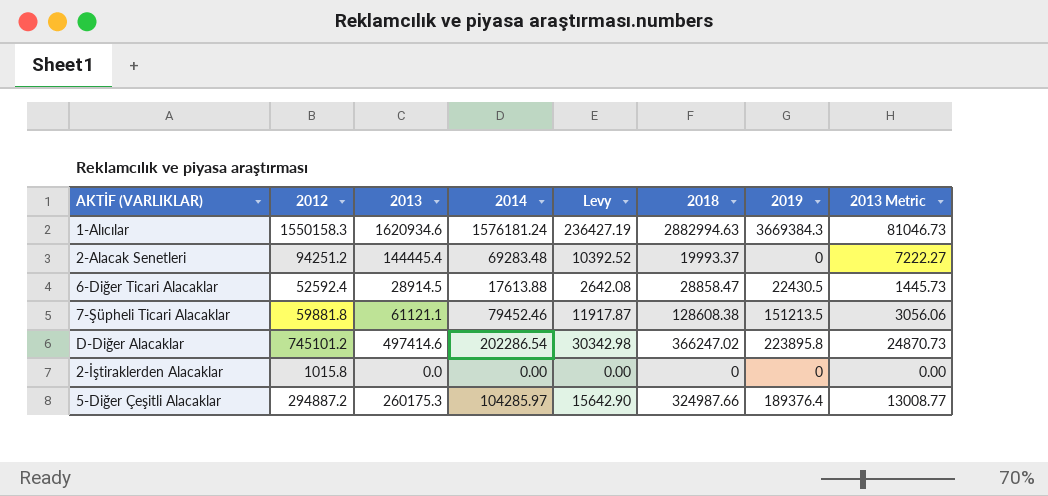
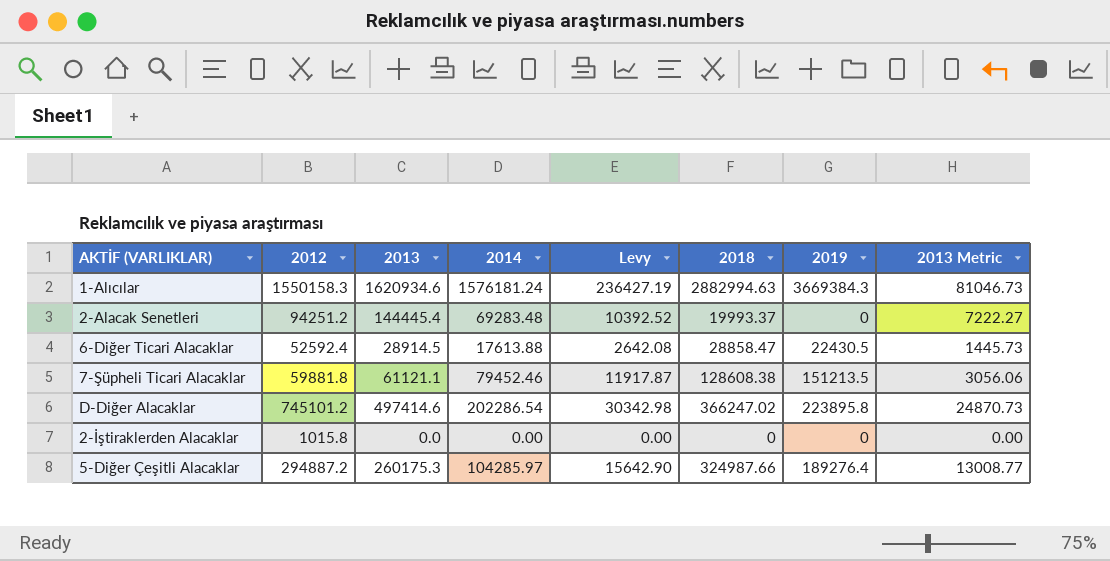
5-Diğer Çeşitli Alacaklar | 2019: 189376.4 -> 189276.4

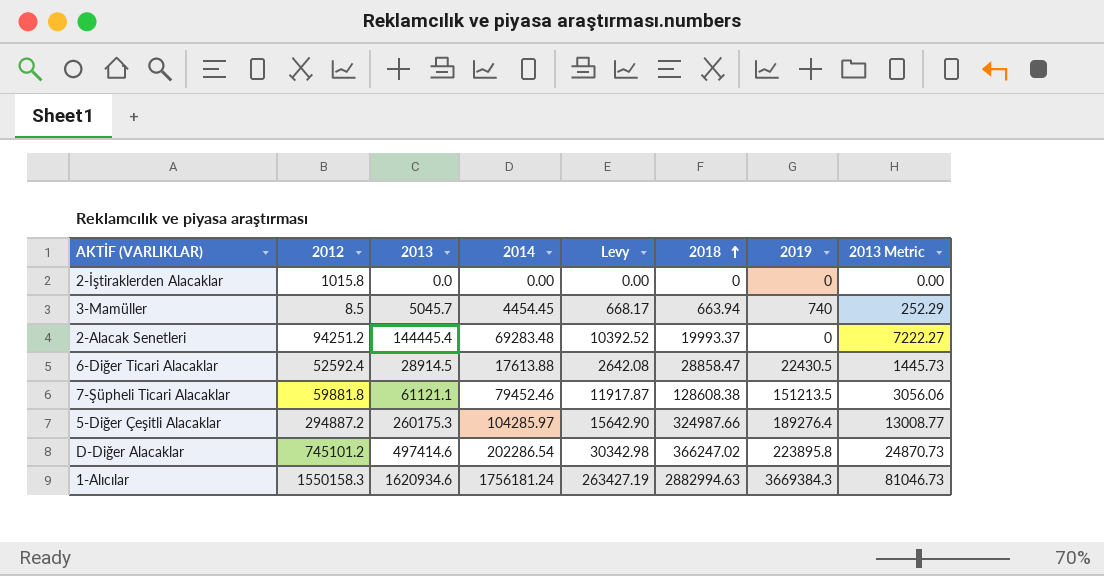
row order: none -> 2018 ascending
row 3-Mamüller: none -> 8.5 | 5045.7 | 4454.45 | 668.17 | 663.94 | 740 | 252.29
1-Alıcılar | 2014: 1576181.24 -> 1756181.24
1-Alıcılar | Levy: 236427.19 -> 263427.19

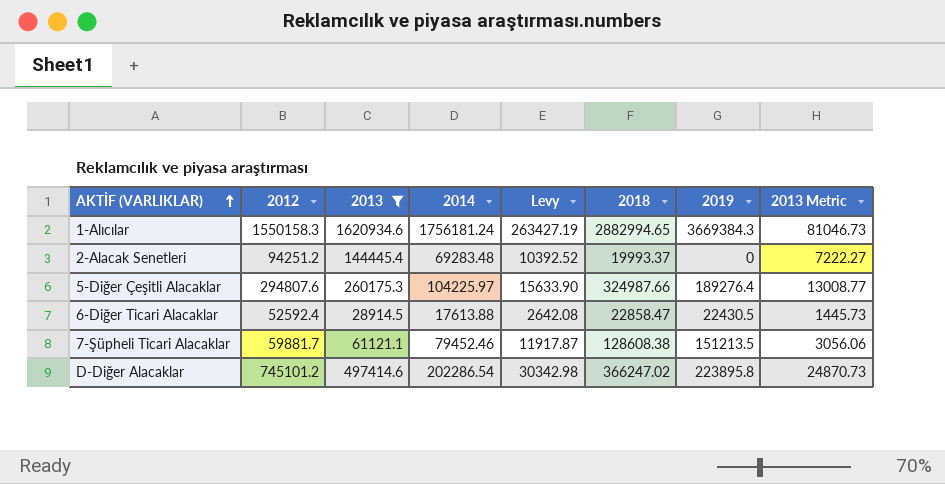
filter: none -> 2013 >= 28914.5
row order: 2018 ascending -> AKTİF (VARLIKLAR) ascending
1-Alıcılar | 2018: 2882994.63 -> 2882994.65
5-Diğer Çeşitli Alacaklar | 2012: 294887.2 -> 294807.6
5-Diğer Çeşitli Alacaklar | 2014: 104285.97 -> 104225.97
5-Diğer Çeşitli Alacaklar | Levy: 15642.90 -> 15633.90
6-Diğer Ticari Alacaklar | 2018: 28858.47 -> 22858.47
7-Şüpheli Ticari Alacaklar | 2012: 59881.8 -> 59881.7

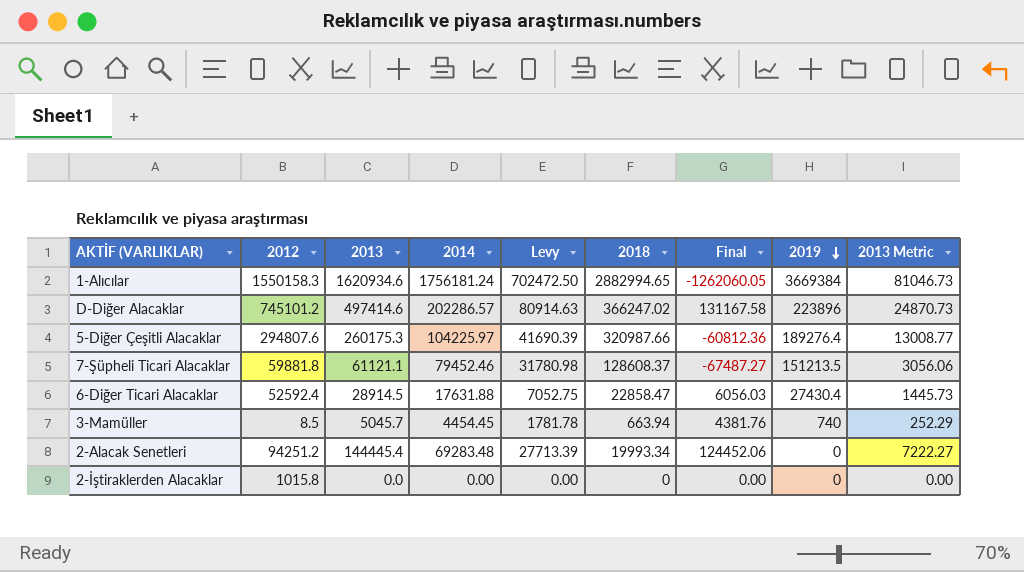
filter: 2013 >= 28914.5 -> none
row order: AKTİF (VARLIKLAR) ascending -> 2019 descending
column Levy | formula: [2014] * 0.15 -> [2014] * 0.4
column Final | formula: none -> [2013] - [2018]
1-Alıcılar | 2019: 3669384.3 -> 3669384
D-Diğer Alacaklar | 2014: 202286.54 -> 202286.57
D-Diğer Alacaklar | 2019: 223895.8 -> 223896
5-Diğer Çeşitli Alacaklar | 2018: 324987.66 -> 320987.66
7-Şüpheli Ticari Alacaklar | 2012: 59881.7 -> 59881.8
7-Şüpheli Ticari Alacaklar | 2018: 128608.38 -> 128608.37
6-Diğer Ticari Alacaklar | 2014: 17613.88 -> 17631.88
6-Diğer Ticari Alacaklar | 2019: 22430.5 -> 27430.4
2-Alacak Senetleri | 2018: 19993.37 -> 19993.34

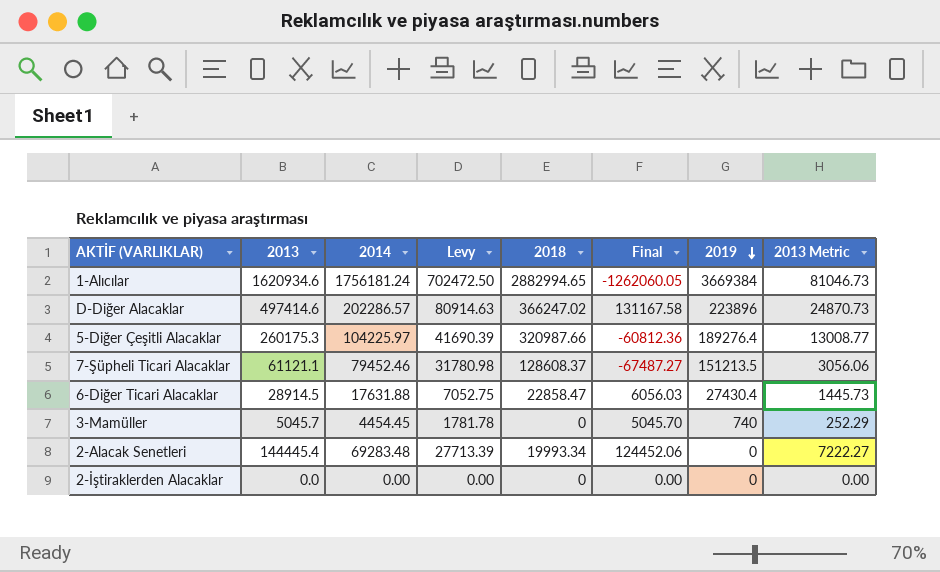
column 2012 | position: 2 -> none
3-Mamüller | 2018: 663.94 -> 0
3-Mamüller | Final: 4381.76 -> 5045.70

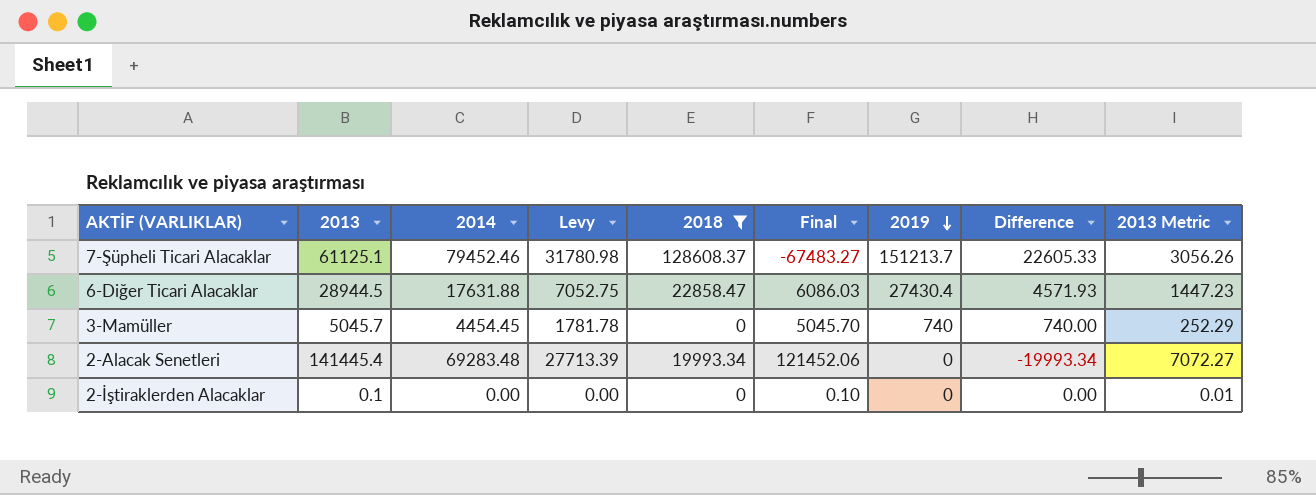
filter: none -> 2018 <= 128608.37
column Difference | formula: none -> [2019] - [2018]
7-Şüpheli Ticari Alacaklar | 2013: 61121.1 -> 61125.1
7-Şüpheli Ticari Alacaklar | Final: -67487.27 -> -67483.27
7-Şüpheli Ticari Alacaklar | 2019: 151213.5 -> 151213.7
7-Şüpheli Ticari Alacaklar | 2013 Metric: 3056.06 -> 3056.26
6-Diğer Ticari Alacaklar | 2013: 28914.5 -> 28944.5
6-Diğer Ticari Alacaklar | Final: 6056.03 -> 6086.03
6-Diğer Ticari Alacaklar | 2013 Metric: 1445.73 -> 1447.23
2-Alacak Senetleri | 2013: 144445.4 -> 141445.4
2-Alacak Senetleri | Final: 124452.06 -> 121452.06
2-Alacak Senetleri | 2013 Metric: 7222.27 -> 7072.27
2-İştiraklerden Alacaklar | 2013: 0.0 -> 0.1
2-İştiraklerden Alacaklar | Final: 0.00 -> 0.10
2-İştiraklerden Alacaklar | 2013 Metric: 0.00 -> 0.01

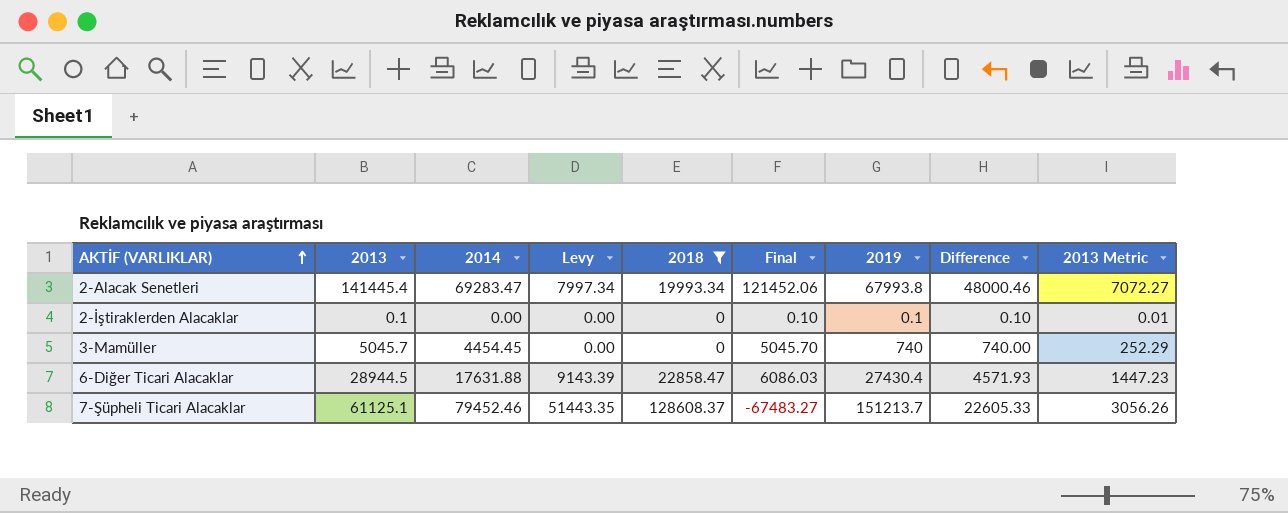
row order: 2019 descending -> AKTİF (VARLIKLAR) ascending
column Levy | formula: [2014] * 0.4 -> [2018] * 0.4
2-Alacak Senetleri | 2014: 69283.48 -> 69283.47
2-Alacak Senetleri | 2019: 0 -> 67993.8
2-Alacak Senetleri | Difference: -19993.34 -> 48000.46
2-İştiraklerden Alacaklar | 2019: 0 -> 0.1
2-İştiraklerden Alacaklar | Difference: 0.00 -> 0.10

